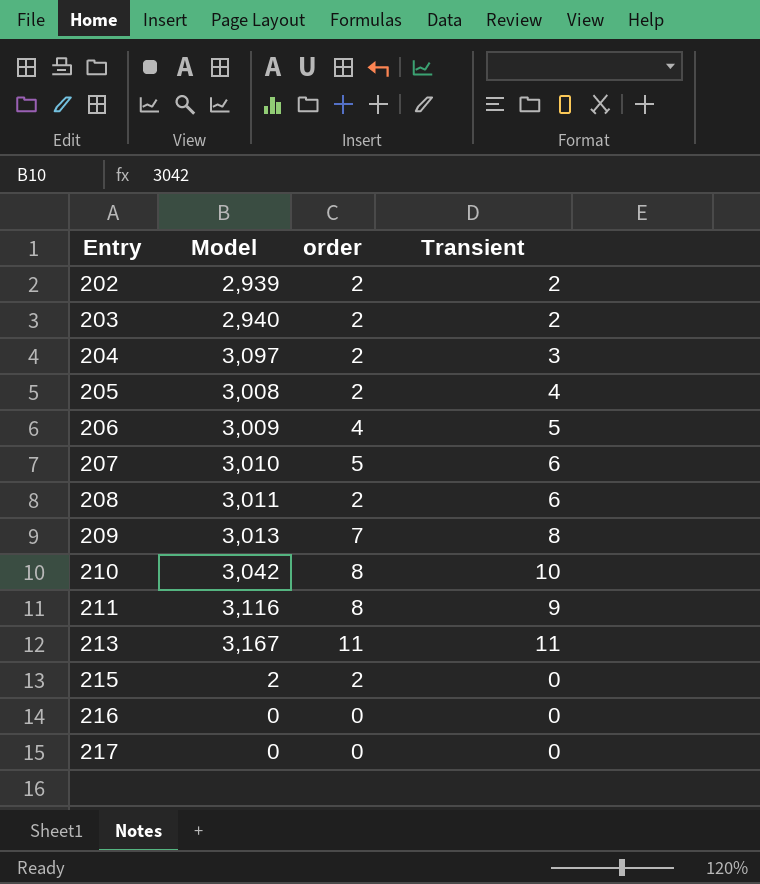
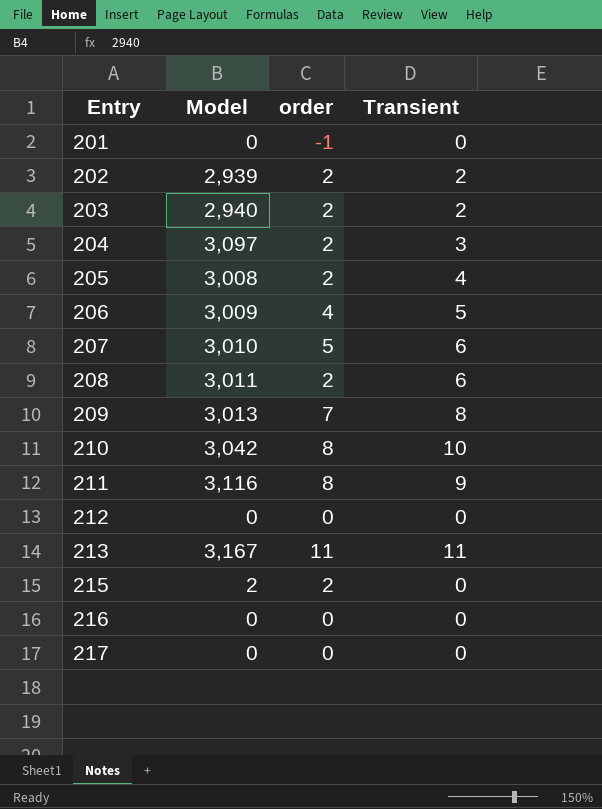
row 201: none -> 0 | -1 | 0
row 212: none -> 0 | 0 | 0

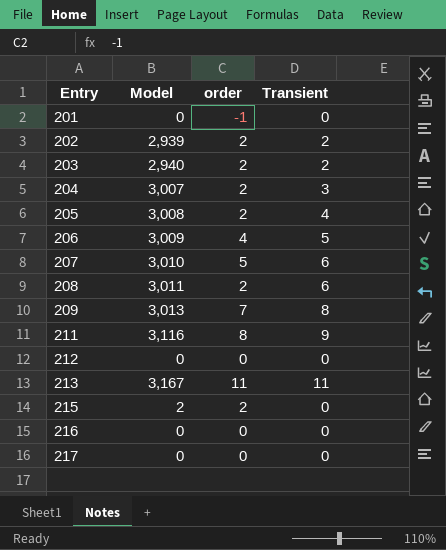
row 210: 3,042 | 8 | 10 -> none
204 | Model: 3,097 -> 3,007

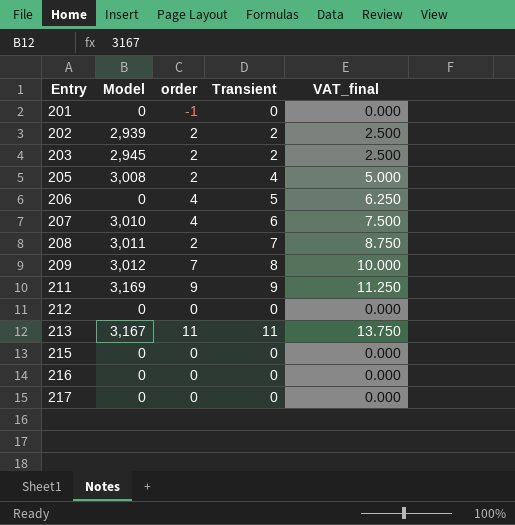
column VAT_final | formula: none -> [Transient] * 1.25
row 204: 3,007 | 2 | 3 -> none
203 | Model: 2,940 -> 2,945
206 | Model: 3,009 -> 0
207 | order: 5 -> 4
208 | Transient: 6 -> 7
209 | Model: 3,013 -> 3,012
211 | Model: 3,116 -> 3,169
211 | order: 8 -> 9
215 | Model: 2 -> 0
215 | order: 2 -> 0

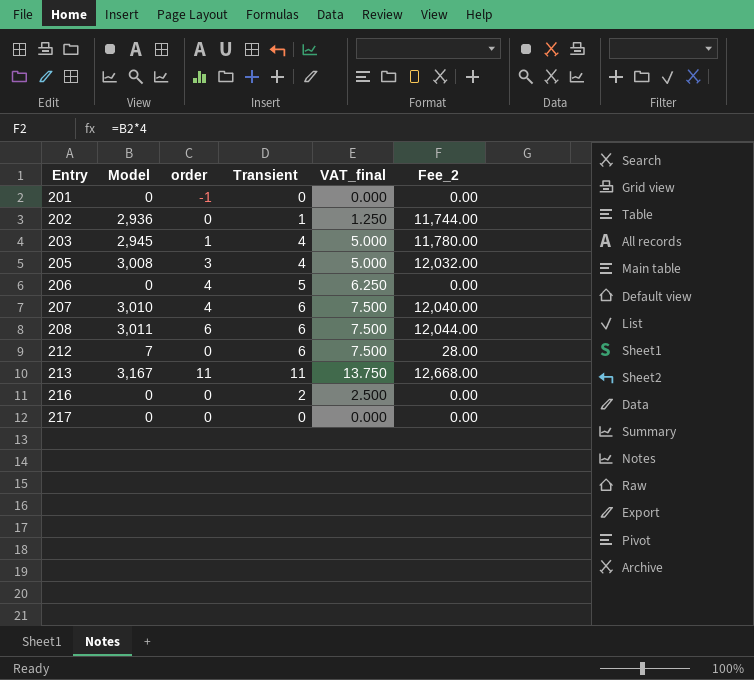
column Fee_2 | formula: none -> [Model] * 4
row 209: 3,012 | 7 | 8 | 10.000 -> none
row 211: 3,169 | 9 | 9 | 11.250 -> none
row 215: 0 | 0 | 0 | 0.000 -> none
202 | Model: 2,939 -> 2,936
202 | order: 2 -> 0
202 | Transient: 2 -> 1
202 | VAT_final: 2.500 -> 1.250
203 | order: 2 -> 1
203 | Transient: 2 -> 4
203 | VAT_final: 2.500 -> 5.000
205 | order: 2 -> 3
208 | order: 2 -> 6
208 | Transient: 7 -> 6
208 | VAT_final: 8.750 -> 7.500
212 | Model: 0 -> 7
212 | Transient: 0 -> 6
212 | VAT_final: 0.000 -> 7.500
216 | Transient: 0 -> 2
216 | VAT_final: 0.000 -> 2.500

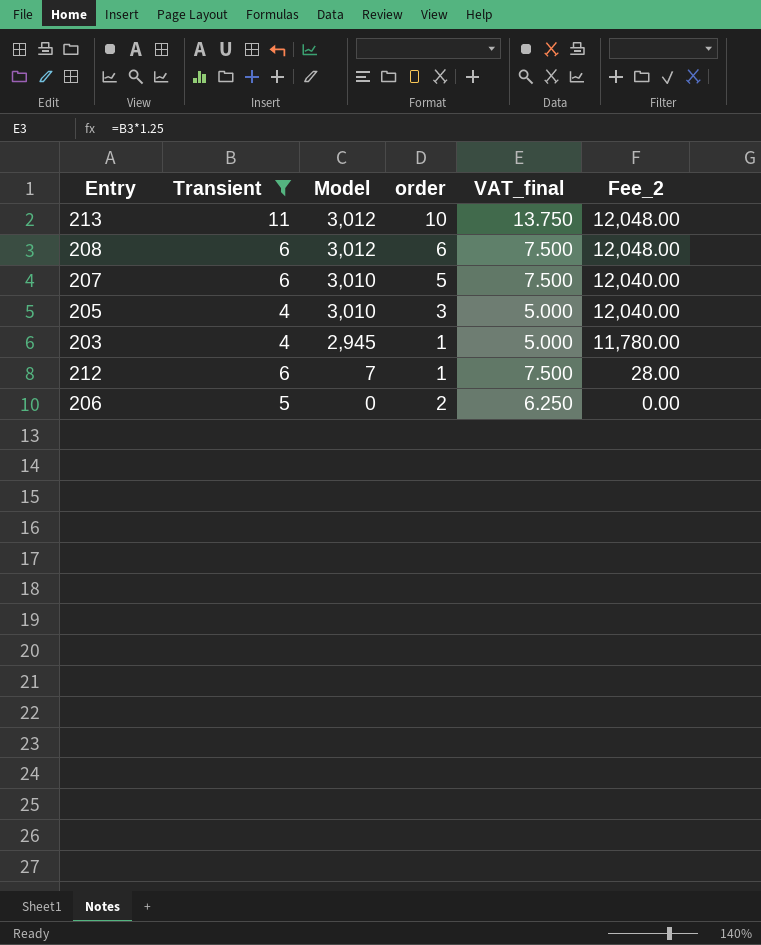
filter: none -> Transient >= 4
row order: Entry ascending -> Model descending
column Transient | position: 4 -> 2
213 | Model: 3,167 -> 3,012
213 | order: 11 -> 10
213 | Fee_2: 12,668.00 -> 12,048.00
208 | Model: 3,011 -> 3,012
208 | Fee_2: 12,044.00 -> 12,048.00
207 | order: 4 -> 5
205 | Model: 3,008 -> 3,010
205 | Fee_2: 12,032.00 -> 12,040.00
212 | order: 0 -> 1
206 | order: 4 -> 2

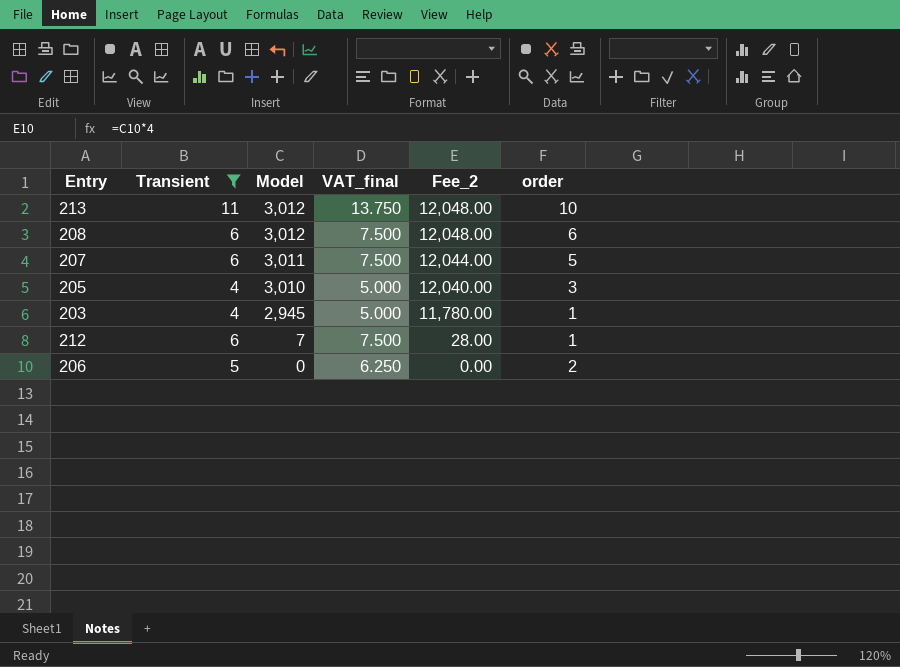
column order | position: 4 -> 6
207 | Model: 3,010 -> 3,011
207 | Fee_2: 12,040.00 -> 12,044.00

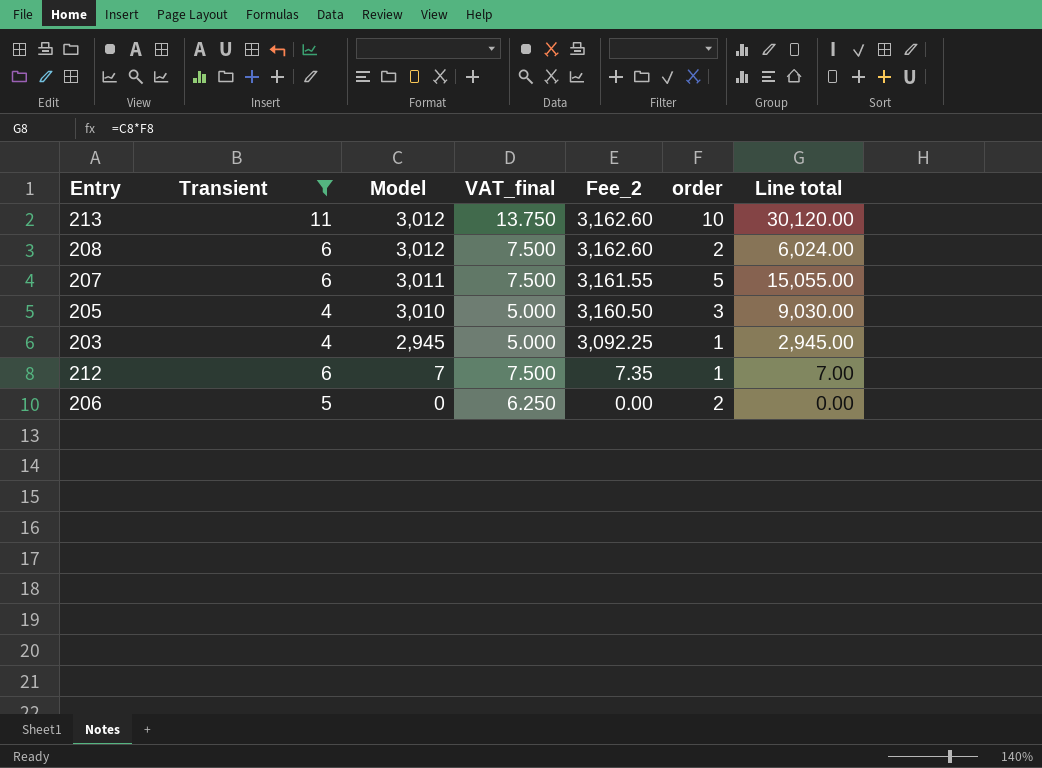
column Fee_2 | formula: [Model] * 4 -> [Model] * 1.05
column Line total | formula: none -> [Model] * [order]
208 | order: 6 -> 2

